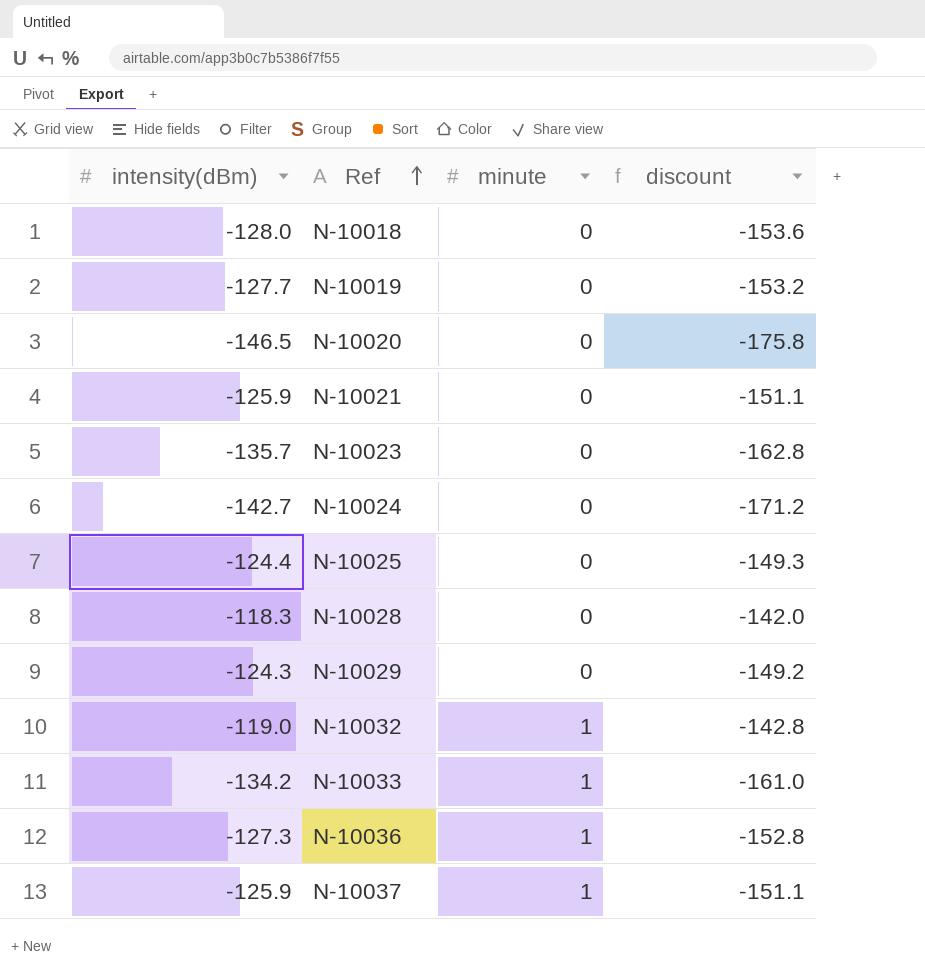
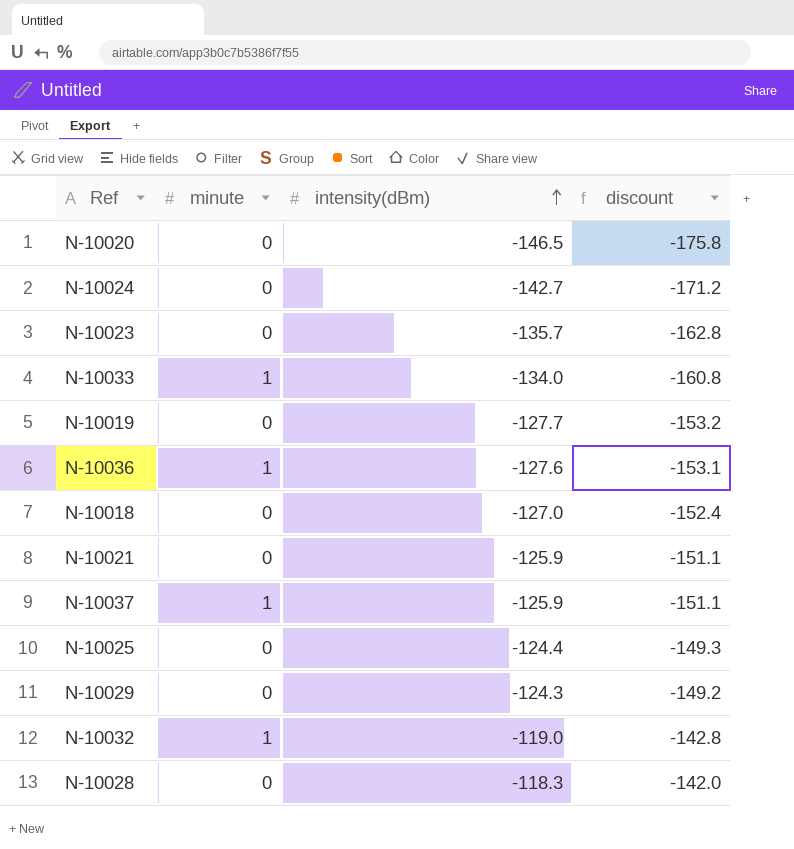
row order: Ref ascending -> intensity(dBm) ascending
column intensity(dBm) | position: 1 -> 3
N-10033 | intensity(dBm): -134.2 -> -134.0
N-10033 | discount: -161.0 -> -160.8
N-10036 | intensity(dBm): -127.3 -> -127.6
N-10036 | discount: -152.8 -> -153.1
N-10018 | intensity(dBm): -128.0 -> -127.0
N-10018 | discount: -153.6 -> -152.4

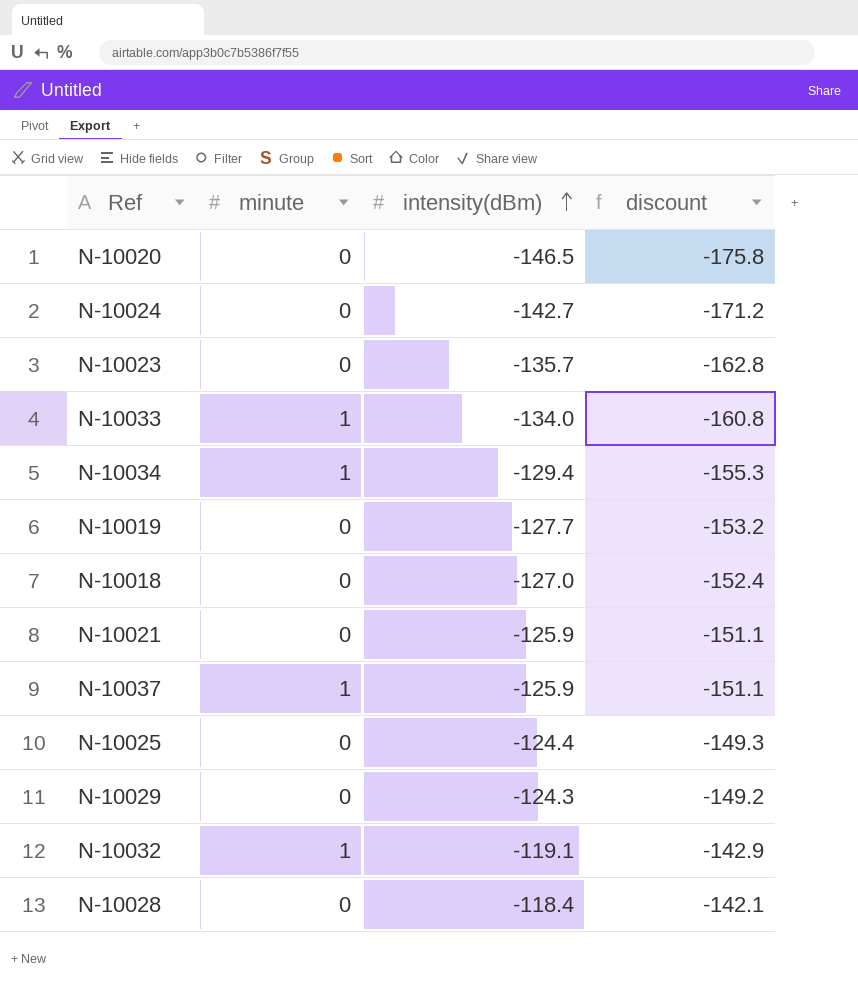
row N-10036: 1 | -127.6 | -153.1 -> none
row N-10034: none -> 1 | -129.4 | -155.3
N-10032 | intensity(dBm): -119.0 -> -119.1
N-10032 | discount: -142.8 -> -142.9
N-10028 | intensity(dBm): -118.3 -> -118.4
N-10028 | discount: -142.0 -> -142.1

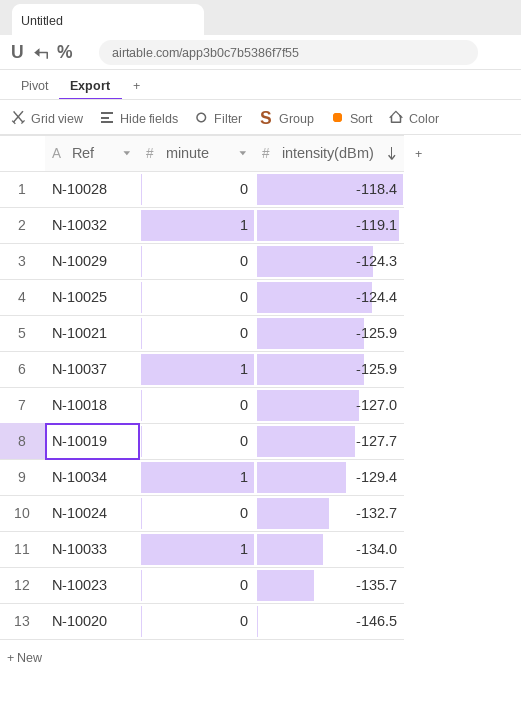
row order: intensity(dBm) ascending -> intensity(dBm) descending
column discount | formula: [intensity(dBm)] * 1.2 -> none
N-10024 | intensity(dBm): -142.7 -> -132.7

